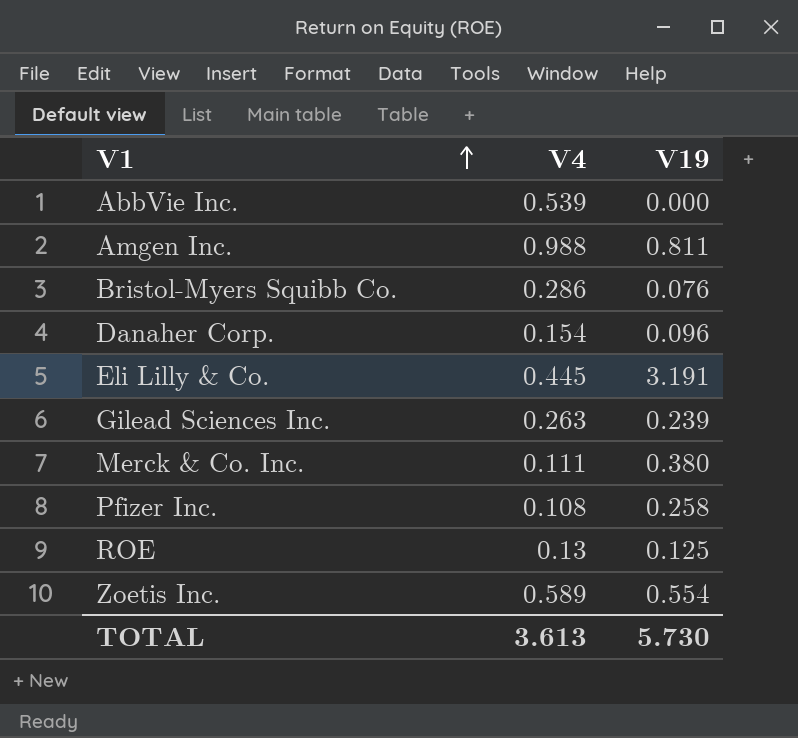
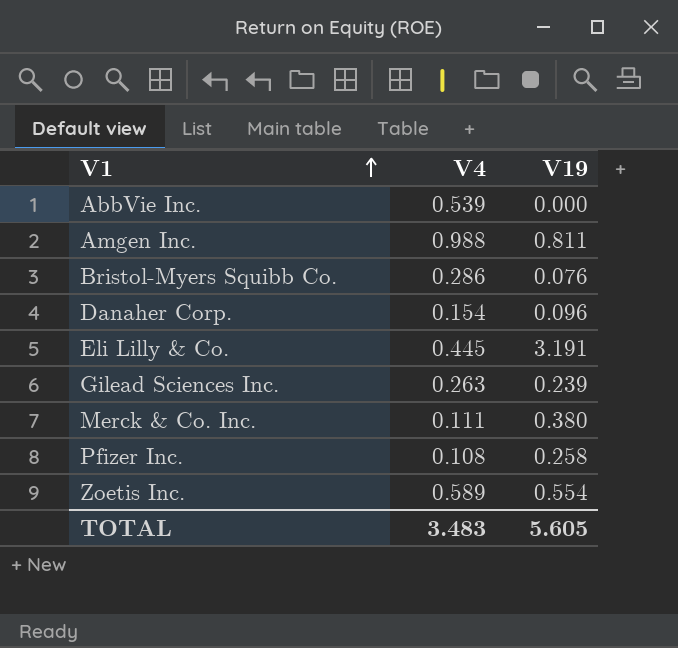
row ROE: 0.13 | 0.125 -> none
TOTAL | V4: 3.613 -> 3.483
TOTAL | V19: 5.730 -> 5.605

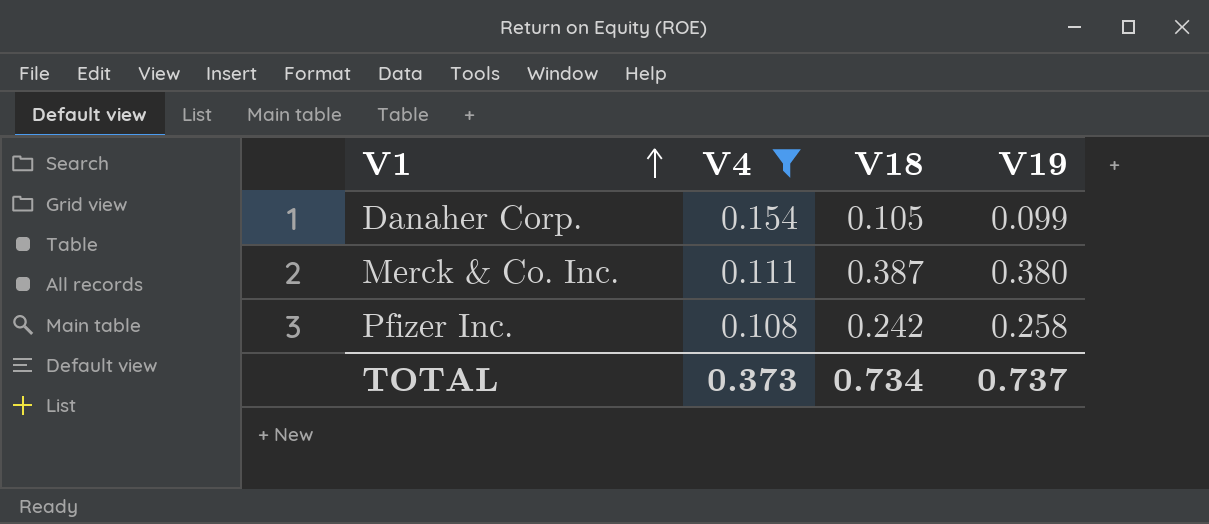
filter: none -> V4 <= 0.154
column V18 | position: none -> 3
Danaher Corp. | V19: 0.096 -> 0.099
TOTAL | V4: 3.483 -> 0.373
TOTAL | V19: 5.605 -> 0.737

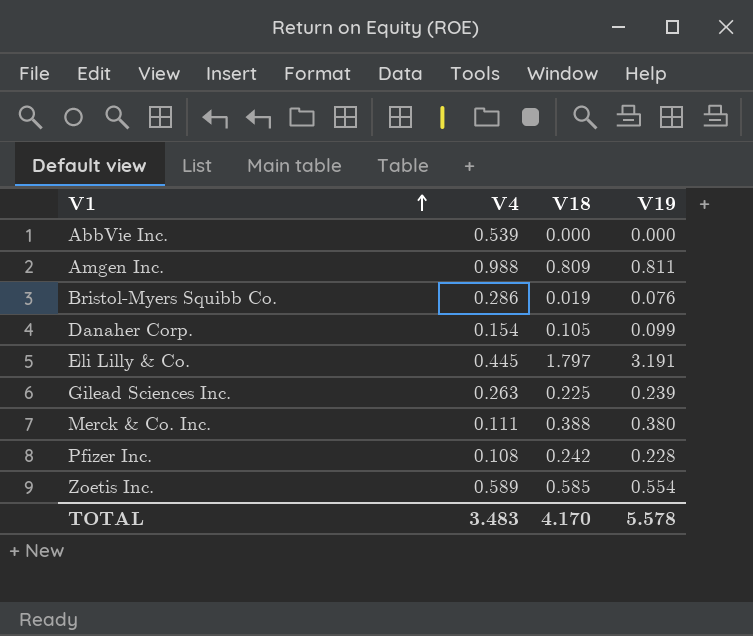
filter: V4 <= 0.154 -> none
Merck & Co. Inc. | V18: 0.387 -> 0.388
Pfizer Inc. | V19: 0.258 -> 0.228
TOTAL | V4: 0.373 -> 3.483
TOTAL | V18: 0.734 -> 4.170
TOTAL | V19: 0.737 -> 5.578

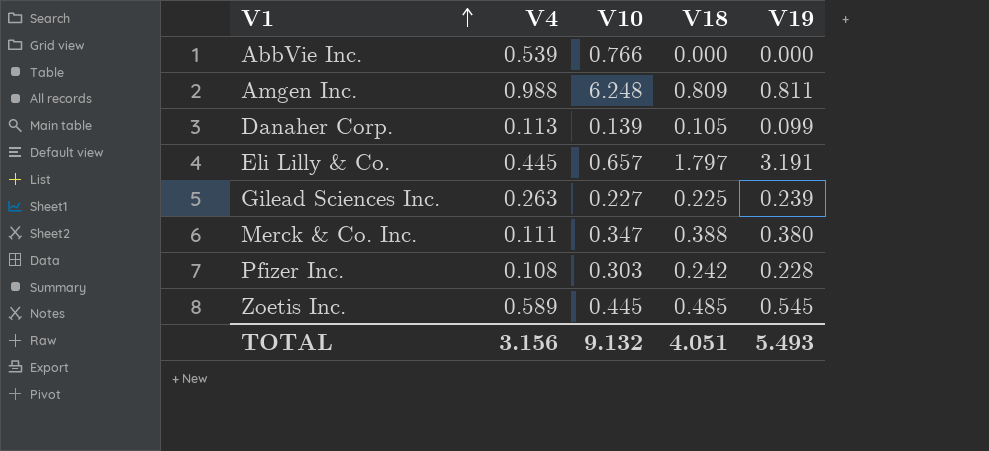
column V10 | position: none -> 3
row Bristol-Myers Squibb Co.: 0.286 | 0.019 | 0.076 -> none
Danaher Corp. | V4: 0.154 -> 0.113
Zoetis Inc. | V18: 0.585 -> 0.485
Zoetis Inc. | V19: 0.554 -> 0.545
TOTAL | V4: 3.483 -> 3.156
TOTAL | V18: 4.170 -> 4.051
TOTAL | V19: 5.578 -> 5.493

